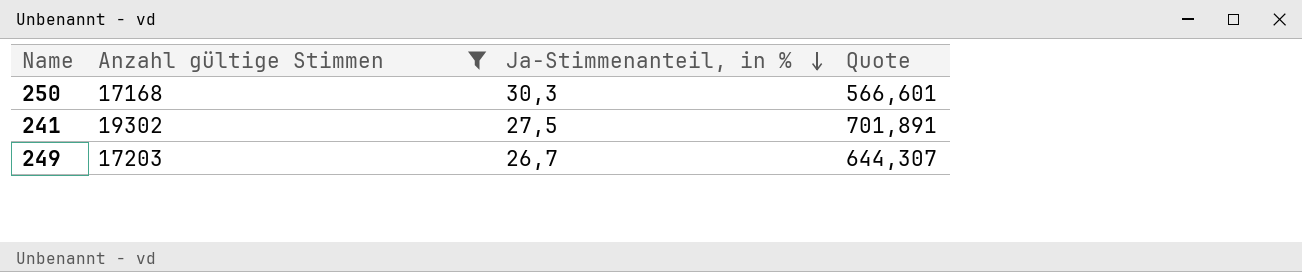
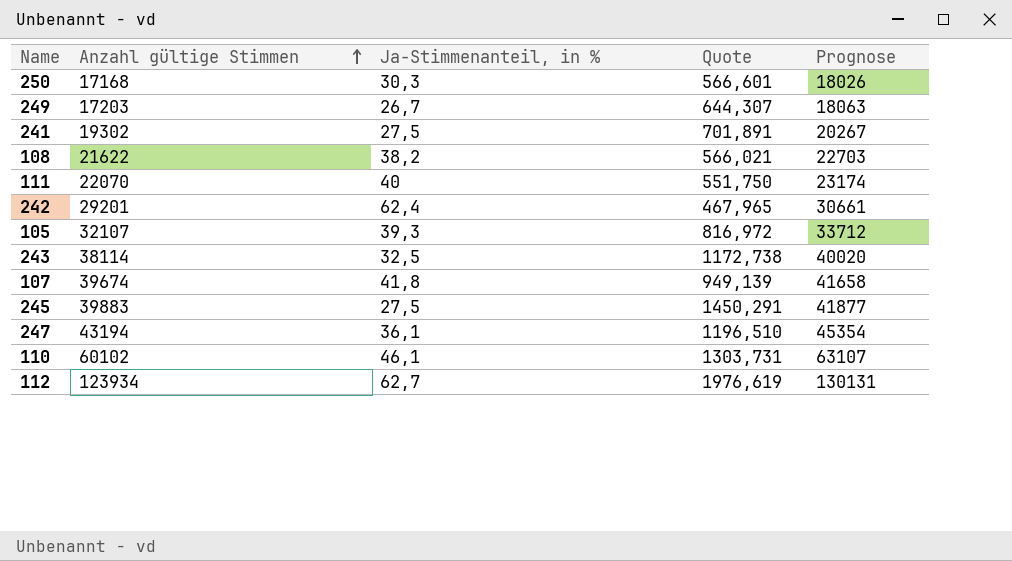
filter: Anzahl gültige Stimmen <= 19302 -> none
row order: Ja-Stimmenanteil, in % descending -> Anzahl gültige Stimmen ascending
column Prognose | formula: none -> [Anzahl gültige Stimmen] * 1,05

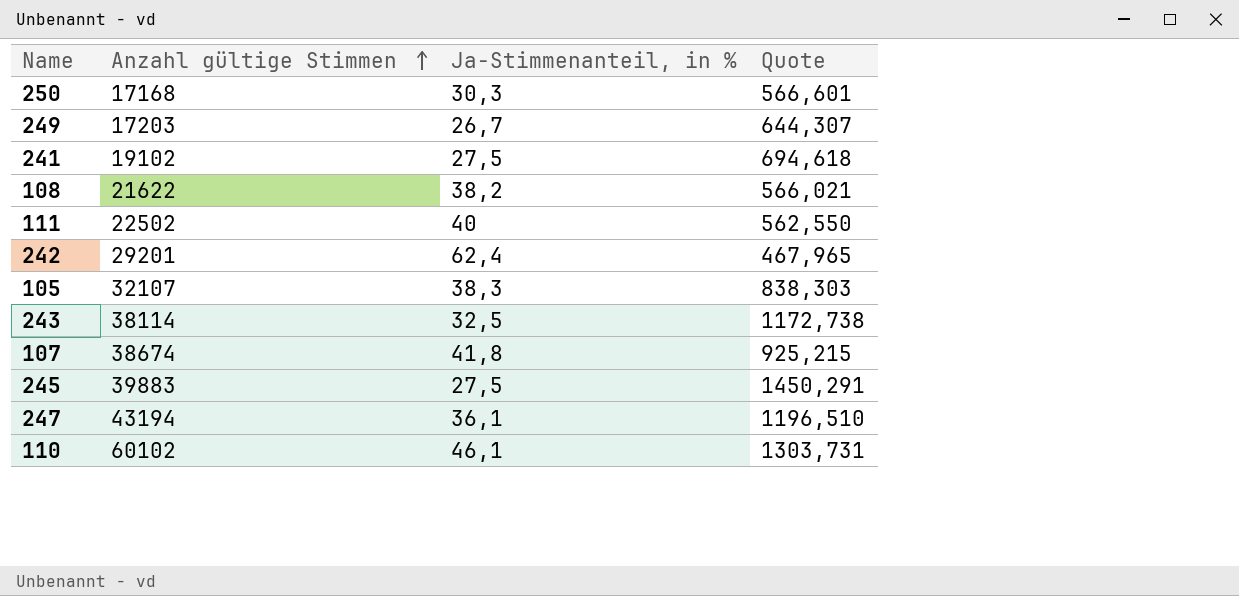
column Prognose | formula: [Anzahl gültige Stimmen] * 1,05 -> none
row 112: 123934 | 62,7 | 1976,619 | 130131 -> none
241 | Anzahl gültige Stimmen: 19302 -> 19102
241 | Quote: 701,891 -> 694,618
111 | Anzahl gültige Stimmen: 22070 -> 22502
111 | Quote: 551,750 -> 562,550
105 | Ja-Stimmenanteil, in %: 39,3 -> 38,3
105 | Quote: 816,972 -> 838,303
107 | Anzahl gültige Stimmen: 39674 -> 38674
107 | Quote: 949,139 -> 925,215

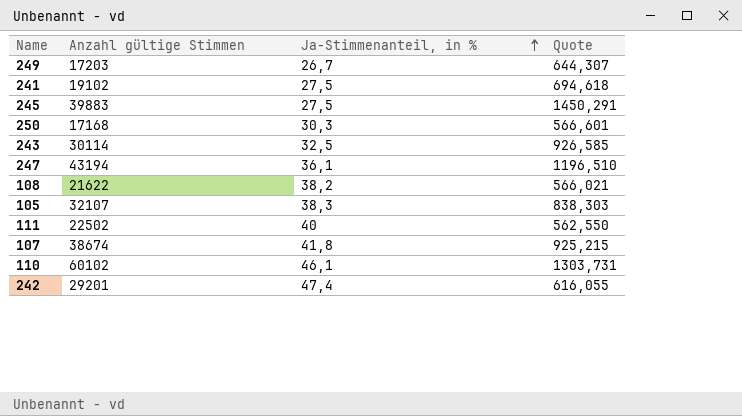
row order: Anzahl gültige Stimmen ascending -> Ja-Stimmenanteil, in % ascending
243 | Anzahl gültige Stimmen: 38114 -> 30114
243 | Quote: 1172,738 -> 926,585
242 | Ja-Stimmenanteil, in %: 62,4 -> 47,4
242 | Quote: 467,965 -> 616,055

